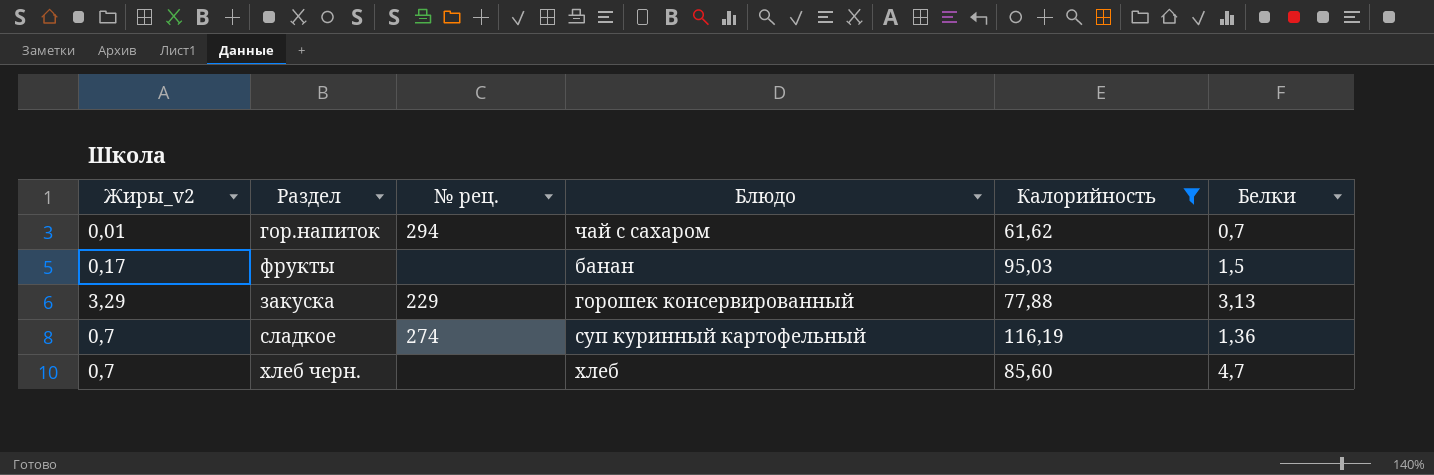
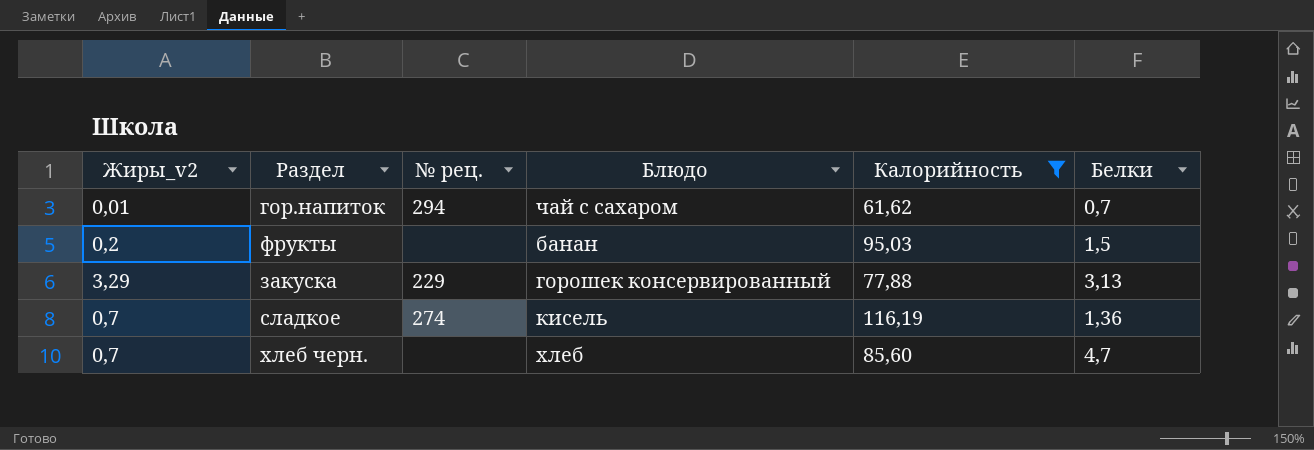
фрукты | Жиры_v2: 0,17 -> 0,2
сладкое | Блюдо: суп куринный картофельный -> кисель

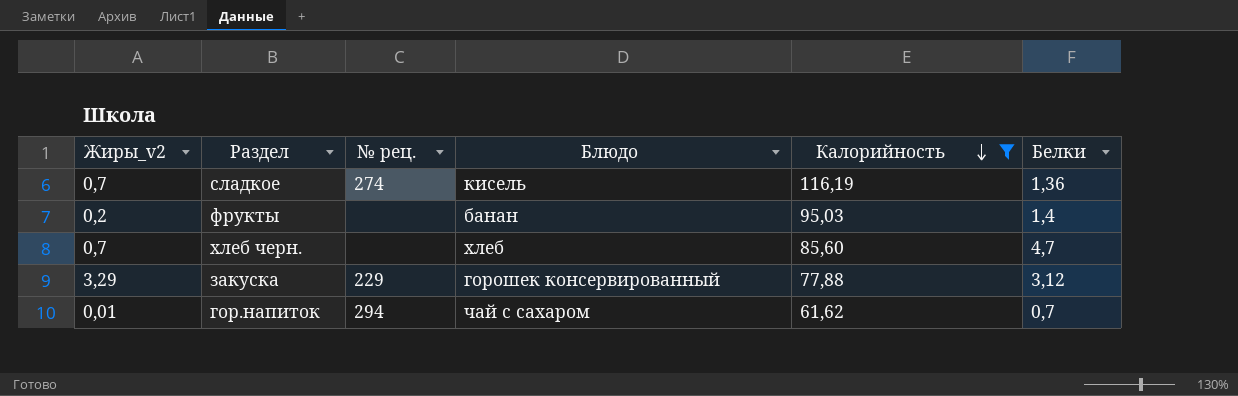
row order: none -> Калорийность descending
фрукты | Белки: 1,5 -> 1,4
закуска | Белки: 3,13 -> 3,12

